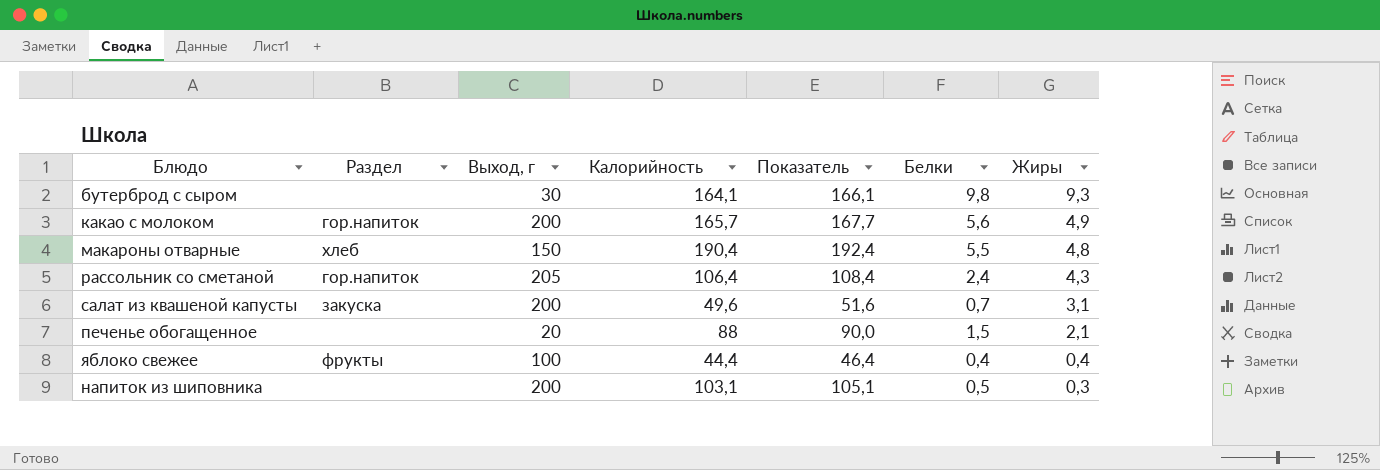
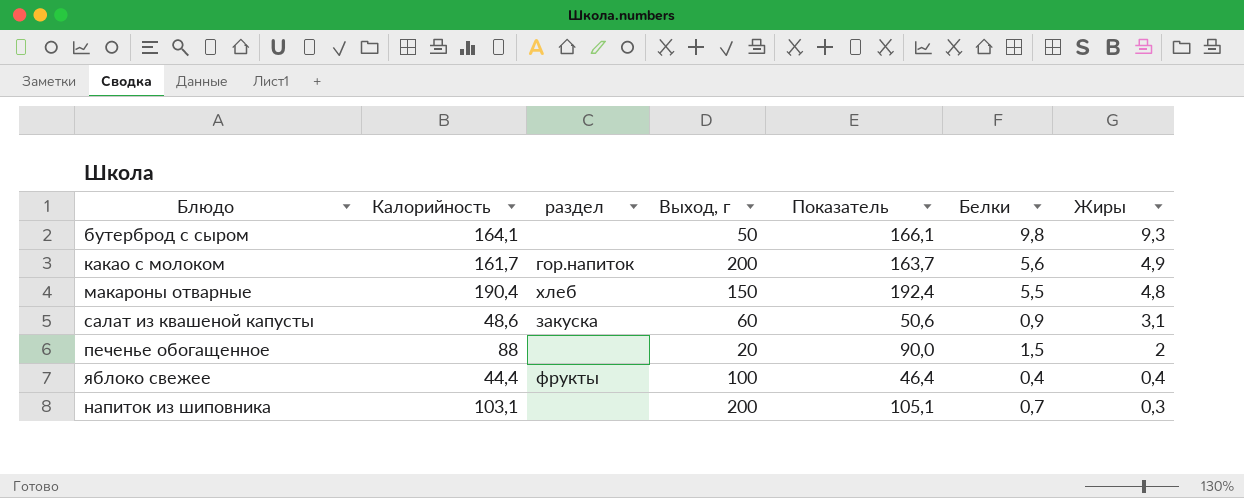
column Калорийность | position: 4 -> 2
column name: Раздел -> раздел
row рассольник со сметаной: гор.напиток | 205 | 106,4 | 108,4 | 2,4 | 4,3 -> none
бутерброд с сыром | Выход, г: 30 -> 50
какао с молоком | Калорийность: 165,7 -> 161,7
какао с молоком | Показатель: 167,7 -> 163,7
салат из квашеной капусты | Калорийность: 49,6 -> 48,6
салат из квашеной капусты | Выход, г: 200 -> 60
салат из квашеной капусты | Показатель: 51,6 -> 50,6
салат из квашеной капусты | Белки: 0,7 -> 0,9
печенье обогащенное | Жиры: 2,1 -> 2
напиток из шиповника | Белки: 0,5 -> 0,7

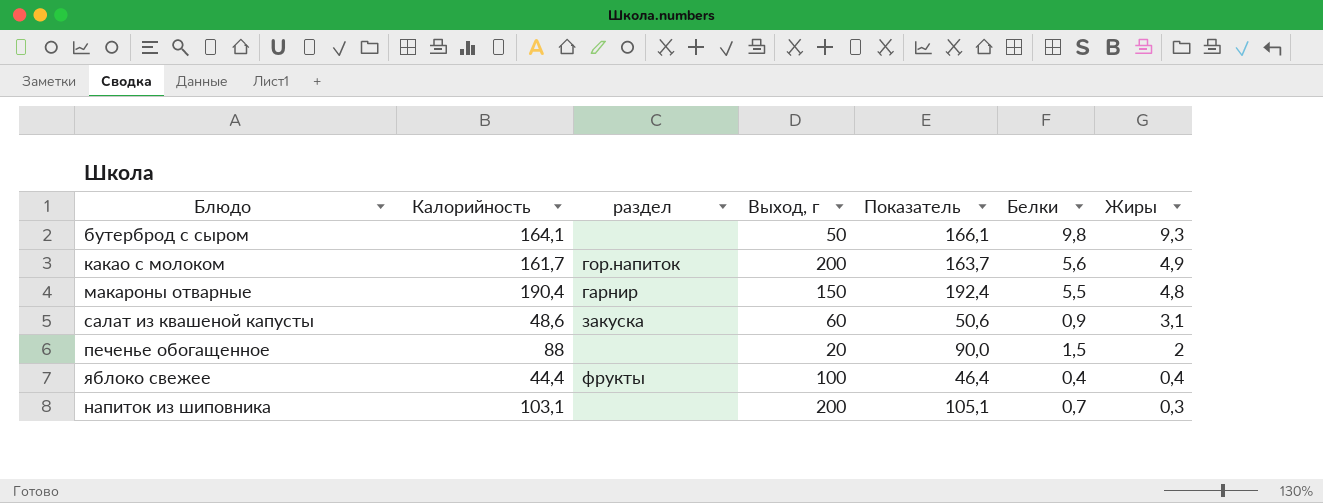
макароны отварные | раздел: хлеб -> гарнир

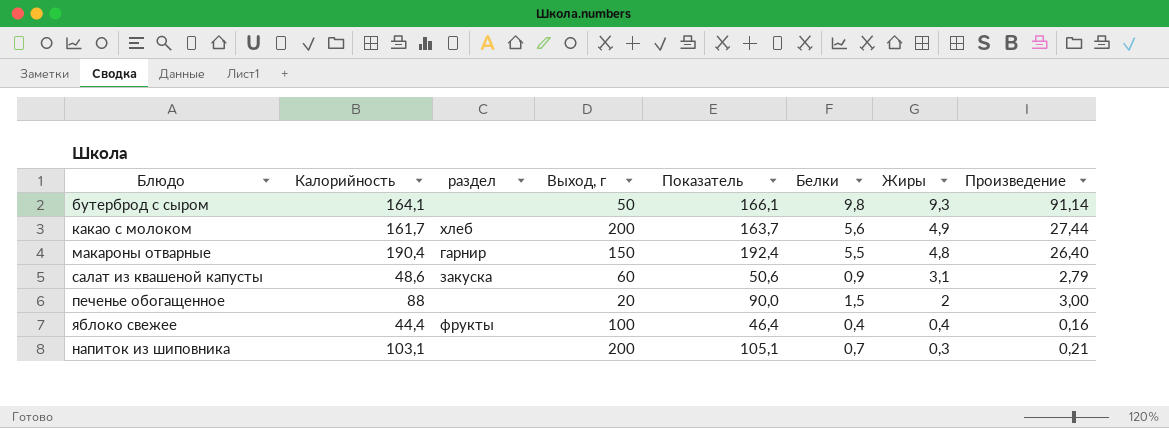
column Произведение | formula: none -> [Белки] * [Жиры]
какао с молоком | раздел: гор.напиток -> хлеб

